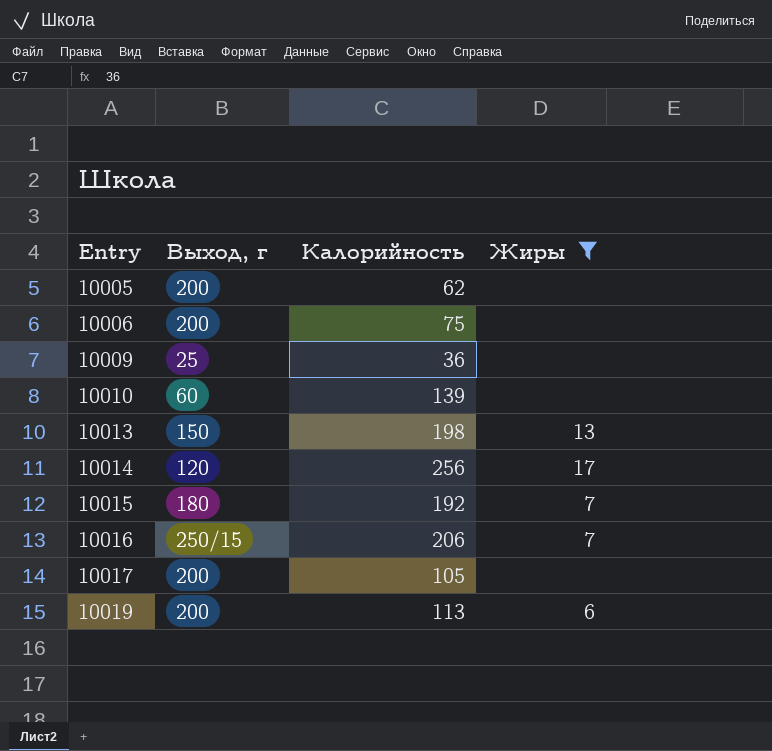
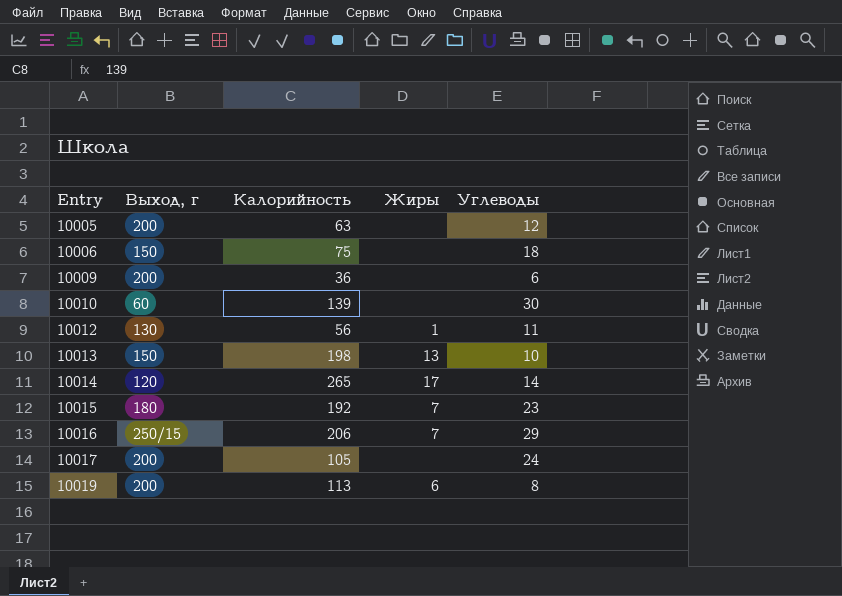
filter: Жиры != 1 -> none
column Углеводы | position: none -> 5
10005 | Калорийность: 62 -> 63
10006 | Выход, г: 200 -> 150
10009 | Выход, г: 25 -> 200
10014 | Калорийность: 256 -> 265

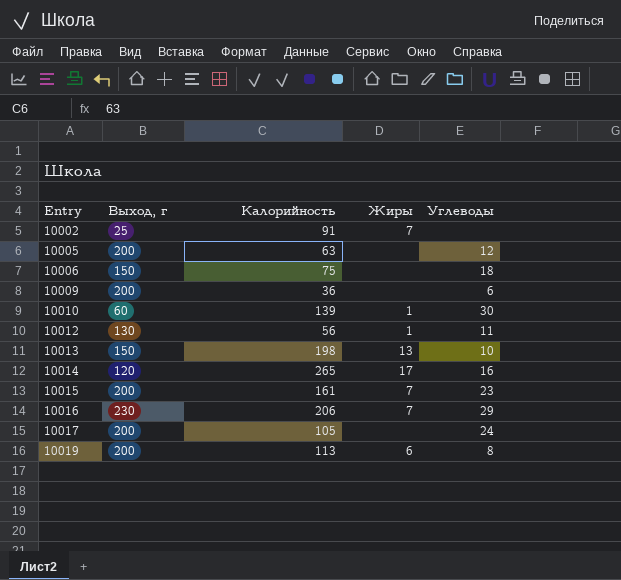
row 10002: none -> 25 | 91 | 7 | none
10010 | Жиры: none -> 1
10014 | Углеводы: 14 -> 16
10015 | Выход, г: 180 -> 200
10015 | Калорийность: 192 -> 161
10016 | Выход, г: 250/15 -> 230

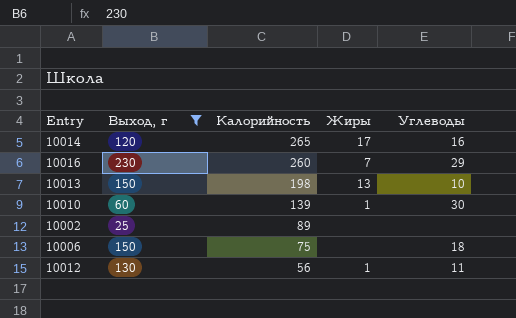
filter: none -> Выход, г != 200
row order: Entry ascending -> Калорийность descending
10016 | Калорийность: 206 -> 260
10002 | Калорийность: 91 -> 89
10002 | Жиры: 7 -> none

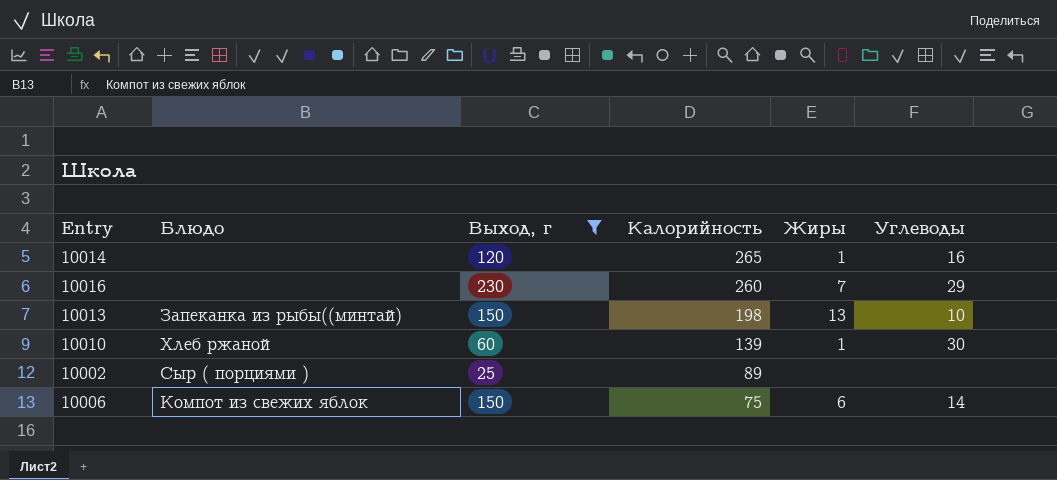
column Блюдо | position: none -> 2
row 10012: 130 | 56 | 1 | 11 -> none
10014 | Жиры: 17 -> 1
10006 | Жиры: none -> 6
10006 | Углеводы: 18 -> 14

